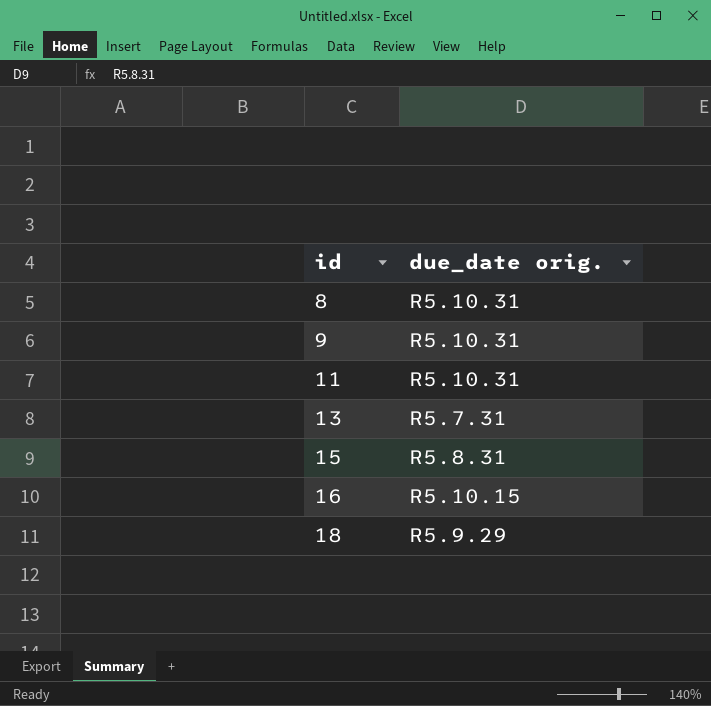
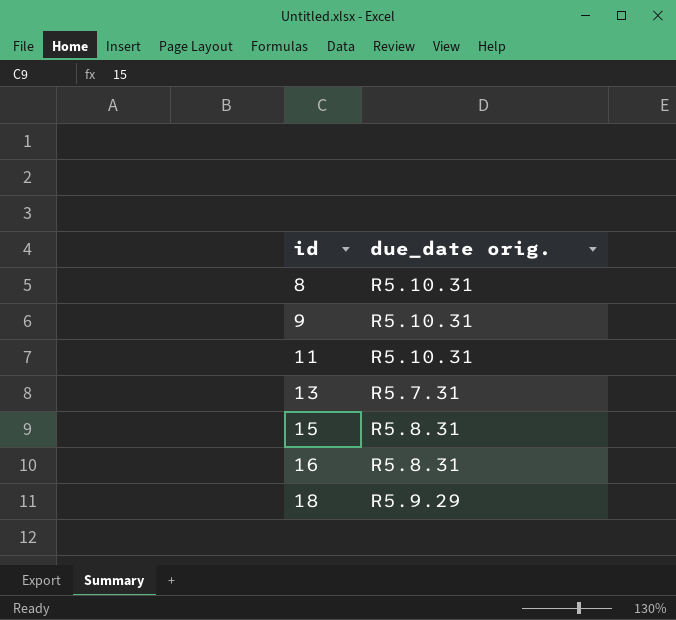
16 | due_date orig.: R5.10.15 -> R5.8.31

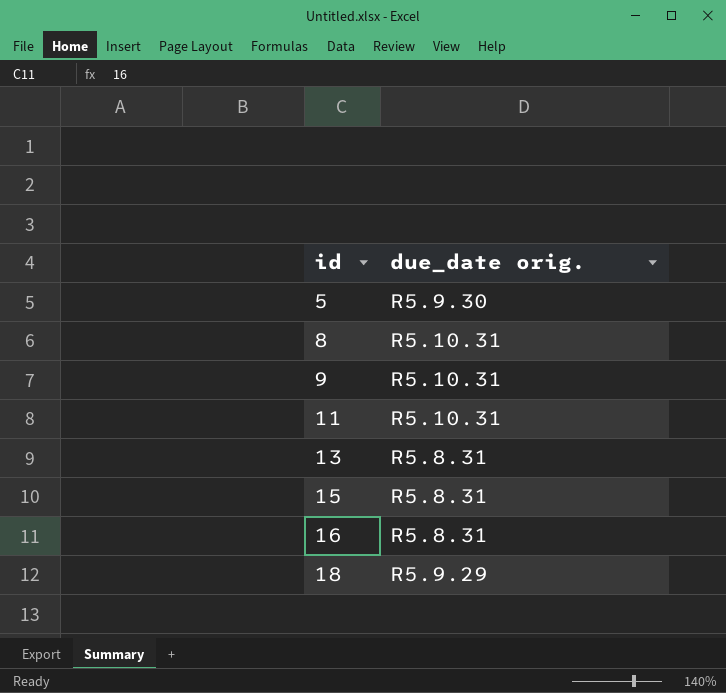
row 5: none -> R5.9.30
13 | due_date orig.: R5.7.31 -> R5.8.31

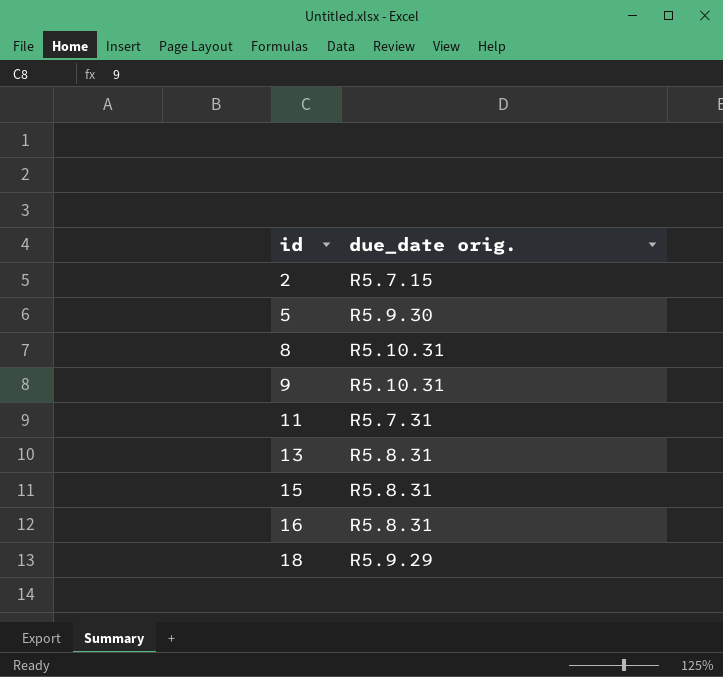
row 2: none -> R5.7.15
11 | due_date orig.: R5.10.31 -> R5.7.31

